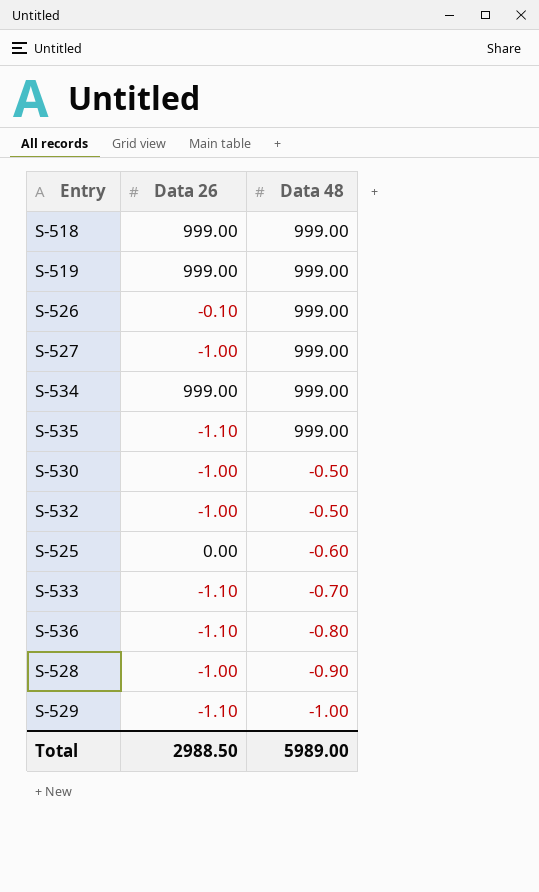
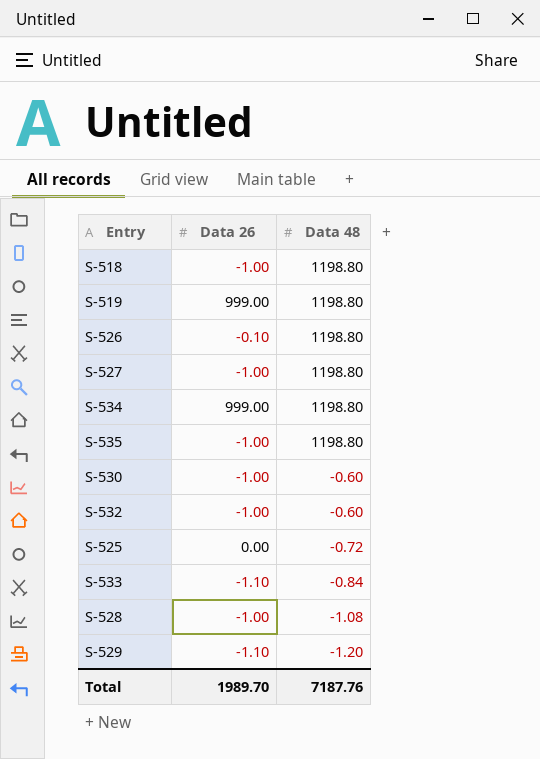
row S-536: -1.10 | -0.80 -> none
S-518 | Data 26: 999.00 -> -1.00
S-518 | Data 48: 999.00 -> 1198.80
S-519 | Data 48: 999.00 -> 1198.80
S-526 | Data 48: 999.00 -> 1198.80
S-527 | Data 48: 999.00 -> 1198.80
S-534 | Data 48: 999.00 -> 1198.80
S-535 | Data 26: -1.10 -> -1.00
S-535 | Data 48: 999.00 -> 1198.80
S-530 | Data 48: -0.50 -> -0.60
S-532 | Data 48: -0.50 -> -0.60
S-525 | Data 48: -0.60 -> -0.72
S-533 | Data 48: -0.70 -> -0.84
S-528 | Data 48: -0.90 -> -1.08
S-529 | Data 48: -1.00 -> -1.20
Total | Data 26: 2988.50 -> 1989.70
Total | Data 48: 5989.00 -> 7187.76

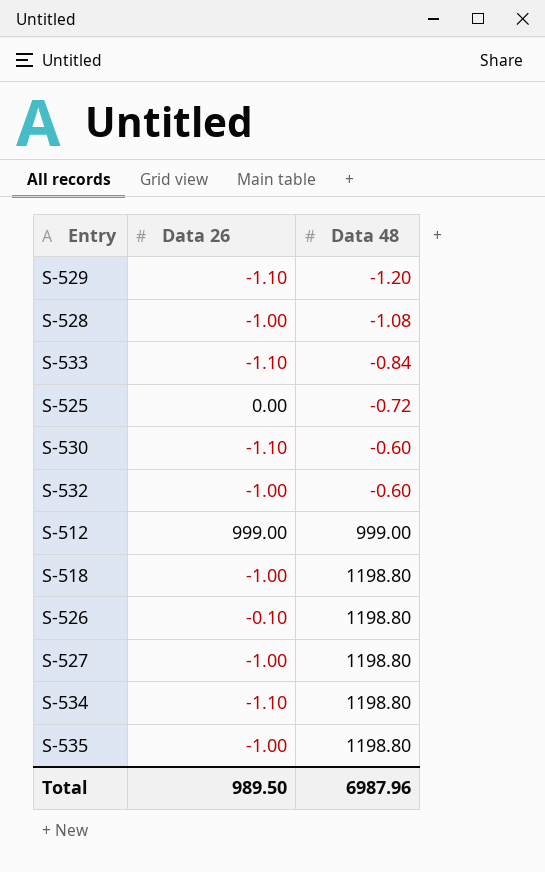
row order: Data 48 descending -> Data 48 ascending
row S-519: 999.00 | 1198.80 -> none
S-530 | Data 26: -1.00 -> -1.10
row S-512: none -> 999.00 | 999.00
S-534 | Data 26: 999.00 -> -1.10
Total | Data 26: 1989.70 -> 989.50
Total | Data 48: 7187.76 -> 6987.96

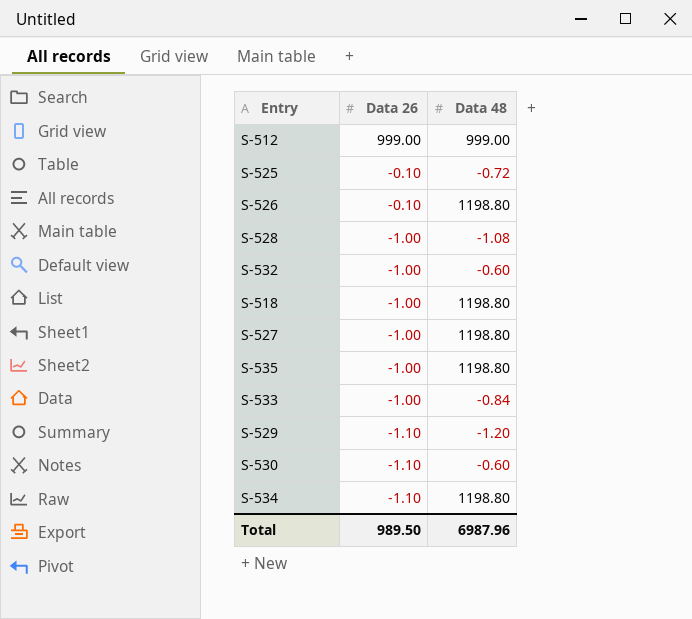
row order: Data 48 ascending -> Data 26 descending
S-525 | Data 26: 0.00 -> -0.10
S-533 | Data 26: -1.10 -> -1.00

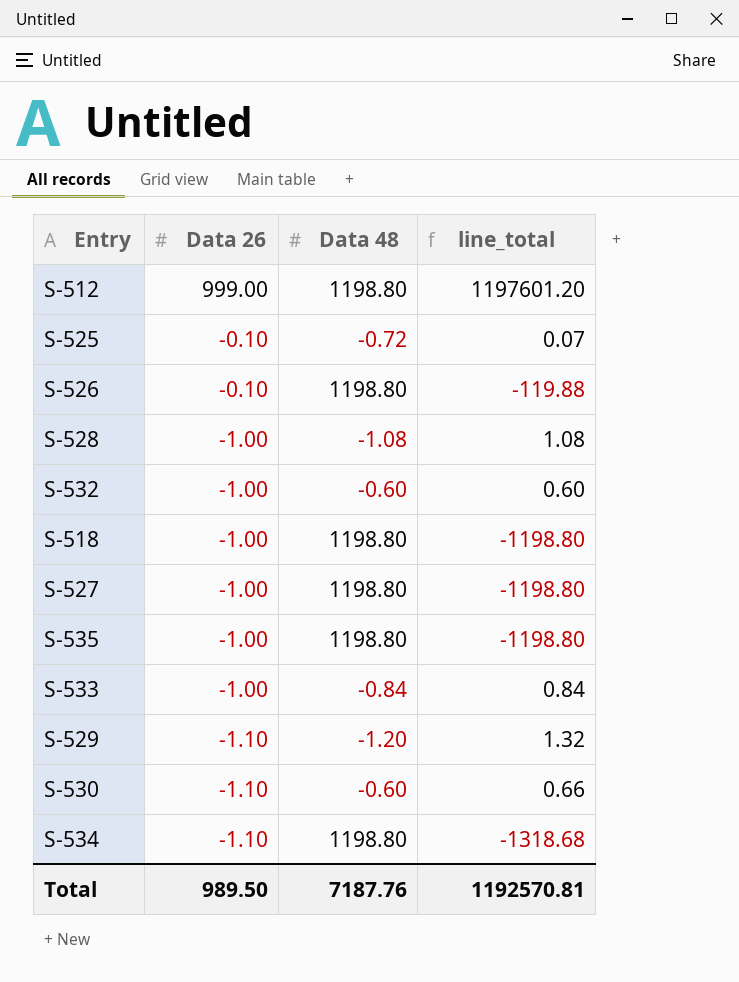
column line_total | formula: none -> [Data 26] * [Data 48]
S-512 | Data 48: 999.00 -> 1198.80
Total | Data 48: 6987.96 -> 7187.76

